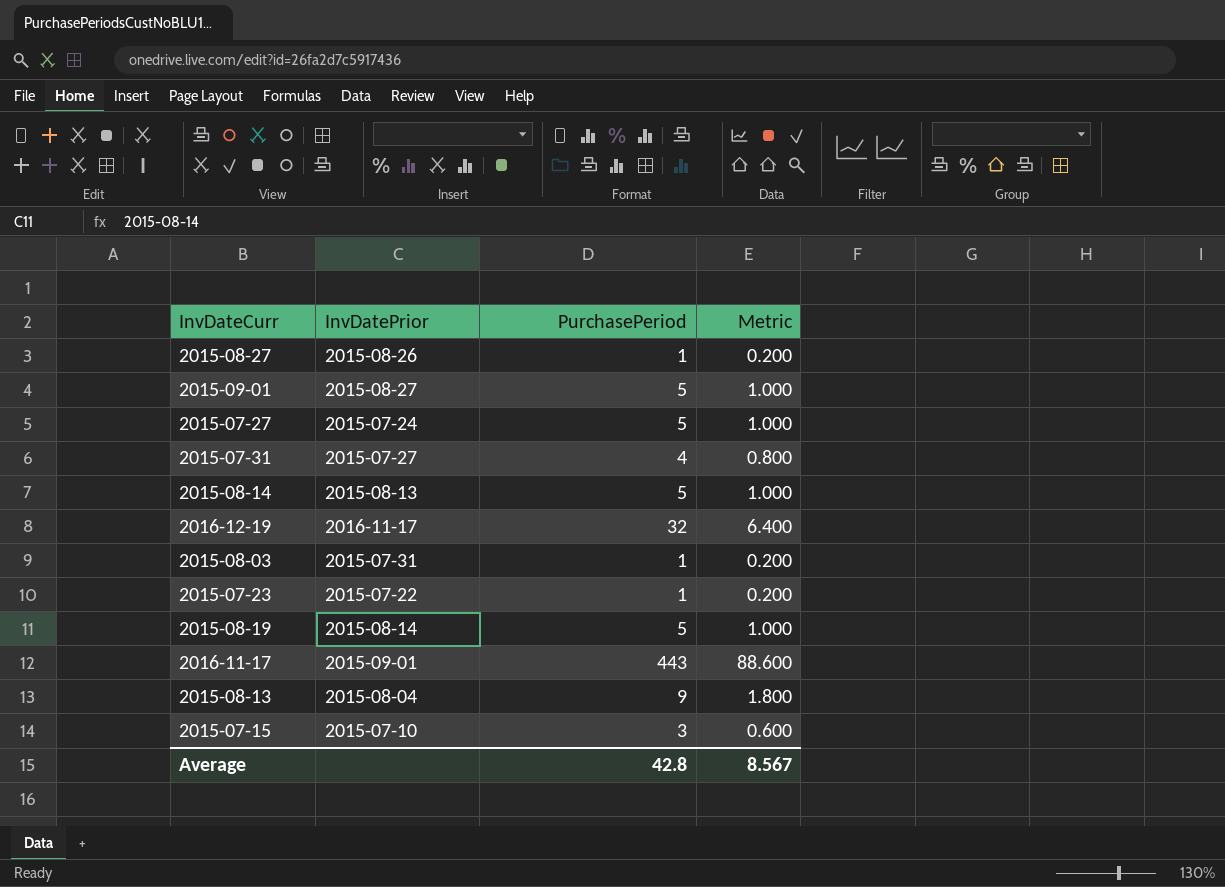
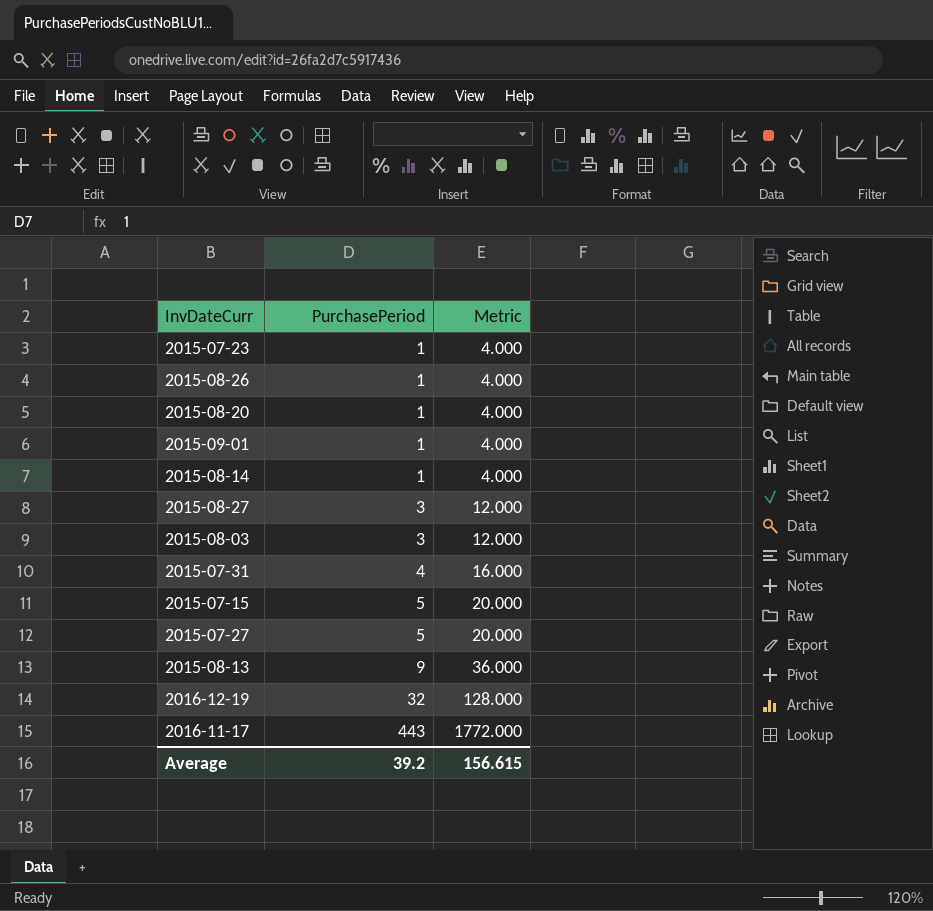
row order: none -> PurchasePeriod ascending
column InvDatePrior | position: 2 -> none
column Metric | formula: [PurchasePeriod] * 0.2 -> [PurchasePeriod] * 4
row 2015-08-19: 2015-08-14 | 5 | 1.000 -> none
row 2015-08-26: none -> 1 | 4.000
row 2015-08-20: none -> 1 | 4.000
2015-09-01 | PurchasePeriod: 5 -> 1
2015-08-14 | PurchasePeriod: 5 -> 1
2015-08-27 | PurchasePeriod: 1 -> 3
2015-08-03 | PurchasePeriod: 1 -> 3
2015-07-15 | PurchasePeriod: 3 -> 5
Average | PurchasePeriod: 42.8 -> 39.2
Average | Metric: 8.567 -> 156.615

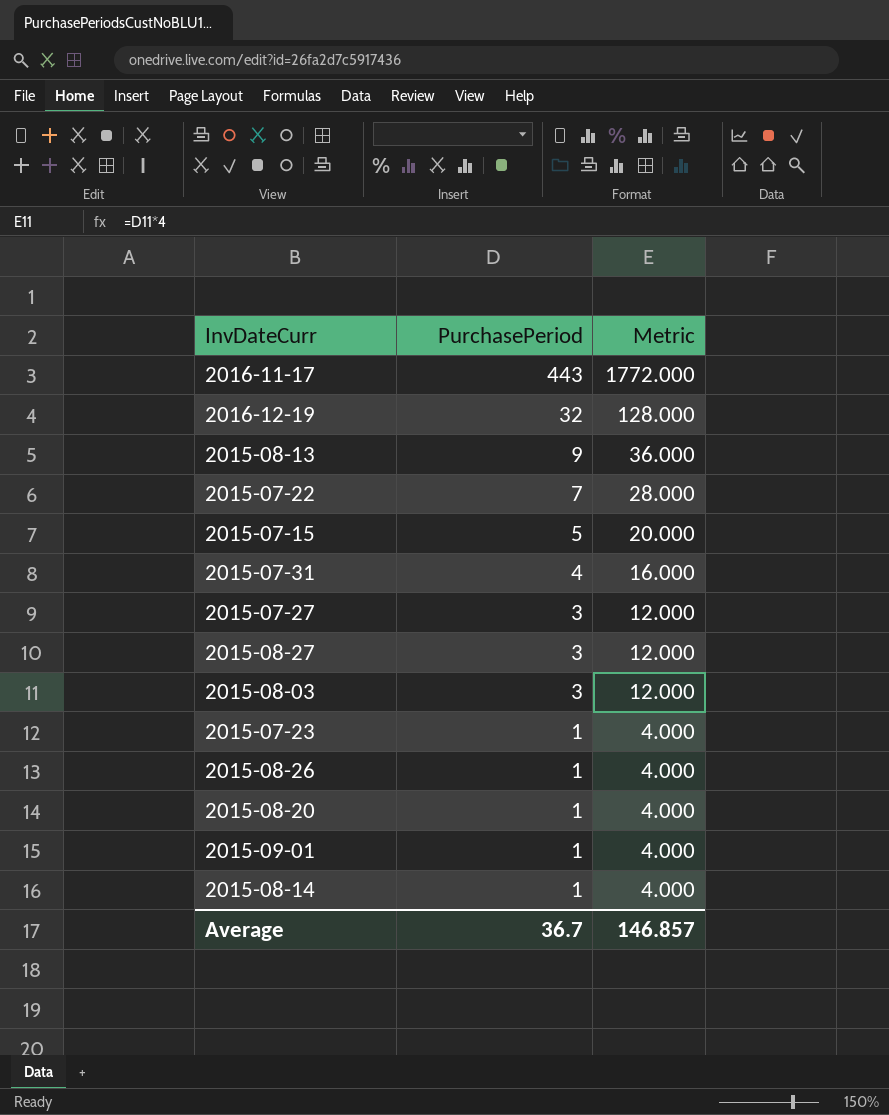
row order: PurchasePeriod ascending -> PurchasePeriod descending
row 2015-07-22: none -> 7 | 28.000
2015-07-27 | PurchasePeriod: 5 -> 3
2015-07-27 | Metric: 20.000 -> 12.000
Average | PurchasePeriod: 39.2 -> 36.7
Average | Metric: 156.615 -> 146.857

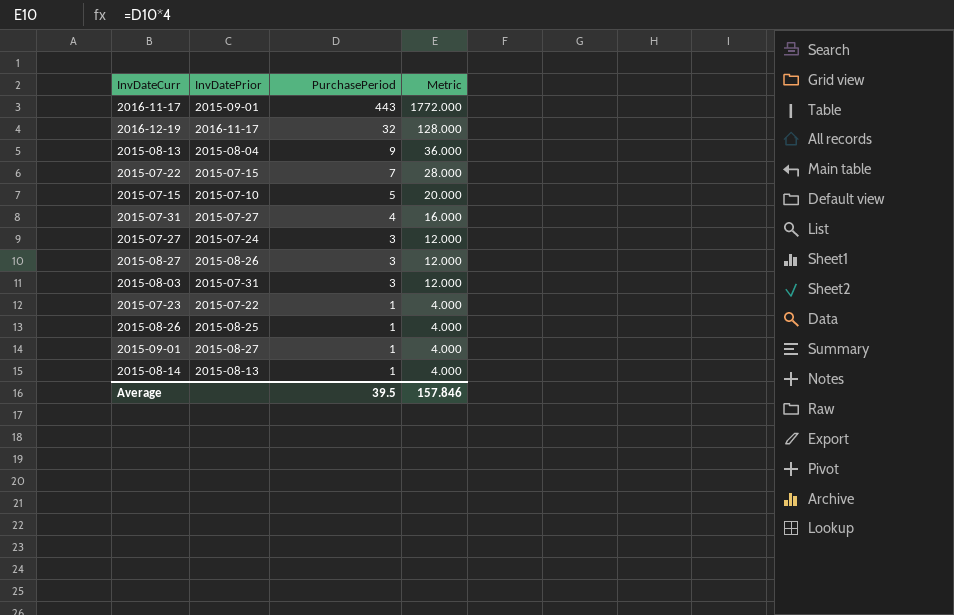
column InvDatePrior | position: none -> 2
row 2015-08-20: 1 | 4.000 -> none
Average | PurchasePeriod: 36.7 -> 39.5
Average | Metric: 146.857 -> 157.846

